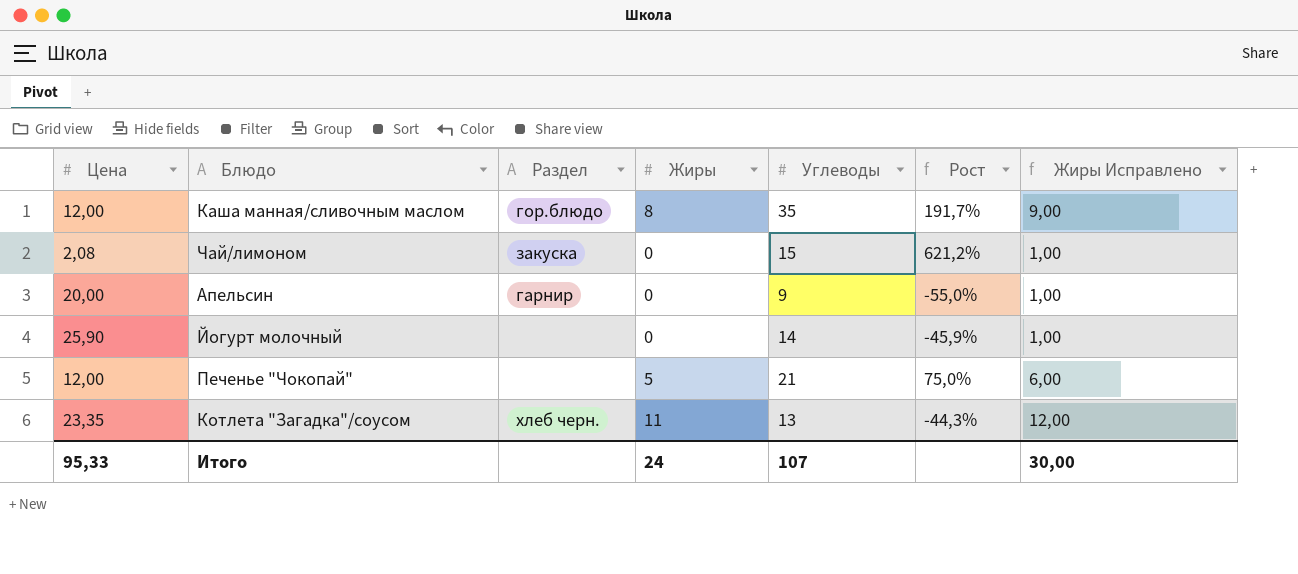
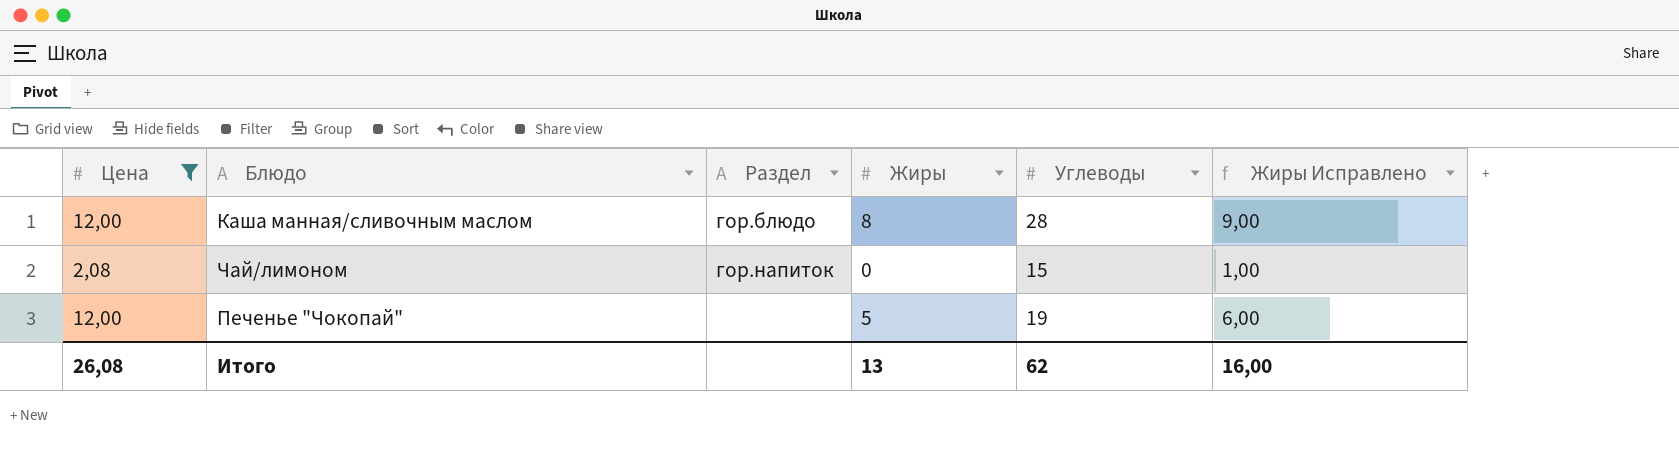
filter: none -> Цена <= 12,00
column Рост | formula: ([Углеводы] - [Цена]) / [Цена] -> none
Каша манная/сливочным маслом | Углеводы: 35 -> 28
Чай/лимоном | Раздел: закуска -> гор.напиток
Печенье "Чокопай" | Углеводы: 21 -> 19
Итого | Цена: 95,33 -> 26,08
Итого | Жиры: 24 -> 13
Итого | Углеводы: 107 -> 62
Итого | Жиры Исправлено: 30,00 -> 16,00

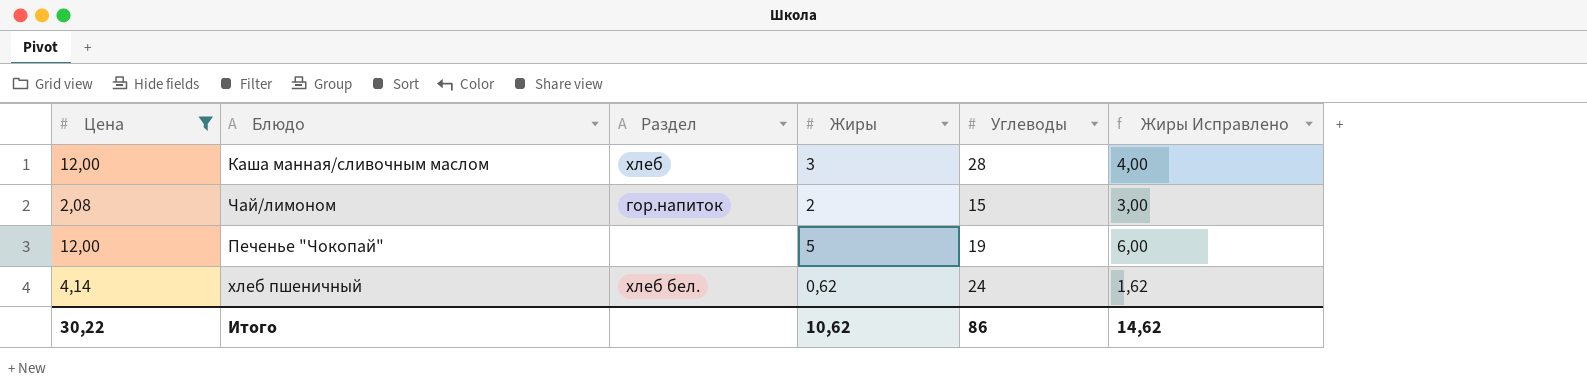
Каша манная/сливочным маслом | Раздел: гор.блюдо -> хлеб
Каша манная/сливочным маслом | Жиры: 8 -> 3
Каша манная/сливочным маслом | Жиры Исправлено: 9,00 -> 4,00
Чай/лимоном | Жиры: 0 -> 2
Чай/лимоном | Жиры Исправлено: 1,00 -> 3,00
row хлеб пшеничный: none -> 4,14 | хлеб бел. | 0,62 | 24 | 1,62
Итого | Цена: 26,08 -> 30,22
Итого | Жиры: 13 -> 10,62
Итого | Углеводы: 62 -> 86
Итого | Жиры Исправлено: 16,00 -> 14,62

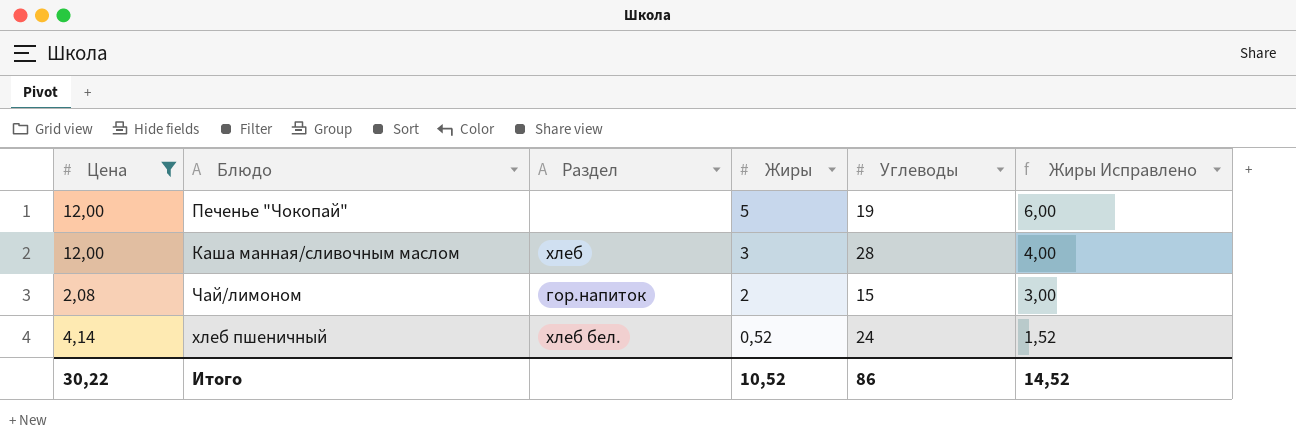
row order: none -> Жиры descending
хлеб пшеничный | Жиры: 0,62 -> 0,52
хлеб пшеничный | Жиры Исправлено: 1,62 -> 1,52
Итого | Жиры: 10,62 -> 10,52
Итого | Жиры Исправлено: 14,62 -> 14,52

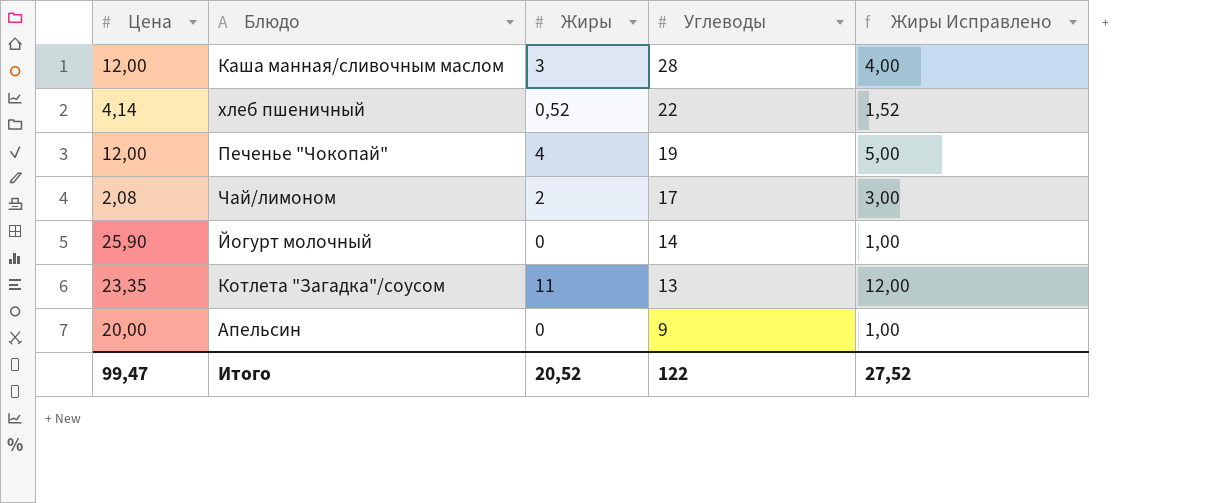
filter: Цена <= 12,00 -> none
row order: Жиры descending -> Углеводы descending
column Раздел | position: 3 -> none
хлеб пшеничный | Углеводы: 24 -> 22
Печенье "Чокопай" | Жиры: 5 -> 4
Печенье "Чокопай" | Жиры Исправлено: 6,00 -> 5,00
Чай/лимоном | Углеводы: 15 -> 17
Итого | Цена: 30,22 -> 99,47
Итого | Жиры: 10,52 -> 20,52
Итого | Углеводы: 86 -> 122
Итого | Жиры Исправлено: 14,52 -> 27,52

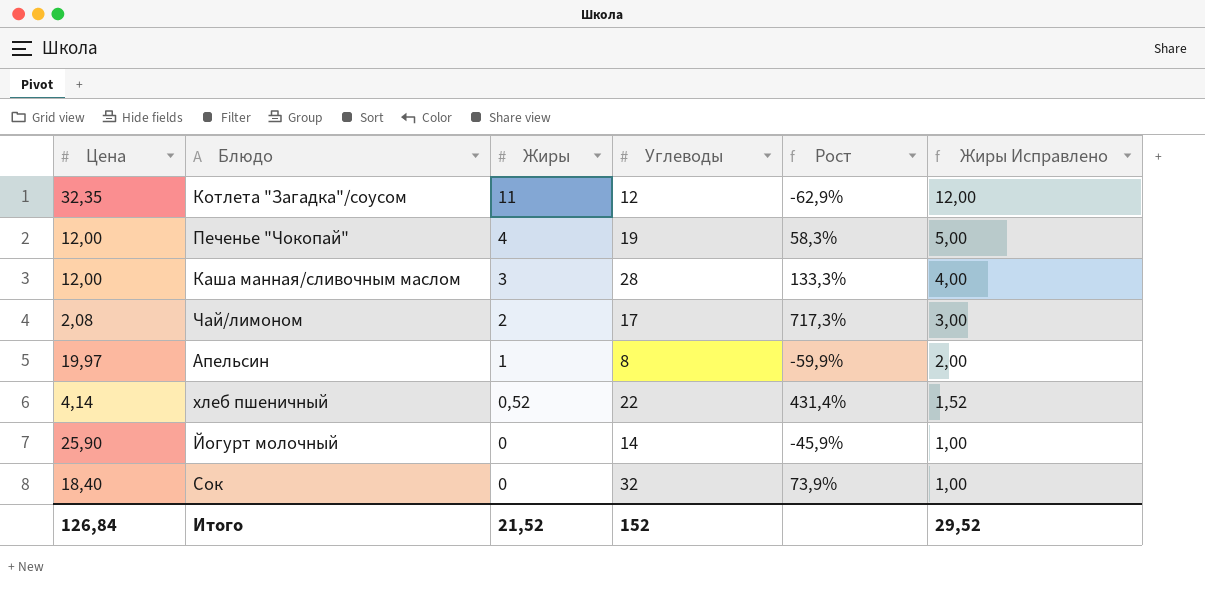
row order: Углеводы descending -> Жиры descending
column Рост | formula: none -> ([Углеводы] - [Цена]) / [Цена]
Котлета "Загадка"/соусом | Цена: 23,35 -> 32,35
Котлета "Загадка"/соусом | Углеводы: 13 -> 12
Апельсин | Цена: 20,00 -> 19,97
Апельсин | Жиры: 0 -> 1
Апельсин | Углеводы: 9 -> 8
Апельсин | Жиры Исправлено: 1,00 -> 2,00
row Сок: none -> 18,40 | 0 | 32 | 73,9% | 1,00
Итого | Цена: 99,47 -> 126,84
Итого | Жиры: 20,52 -> 21,52
Итого | Углеводы: 122 -> 152
Итого | Жиры Исправлено: 27,52 -> 29,52

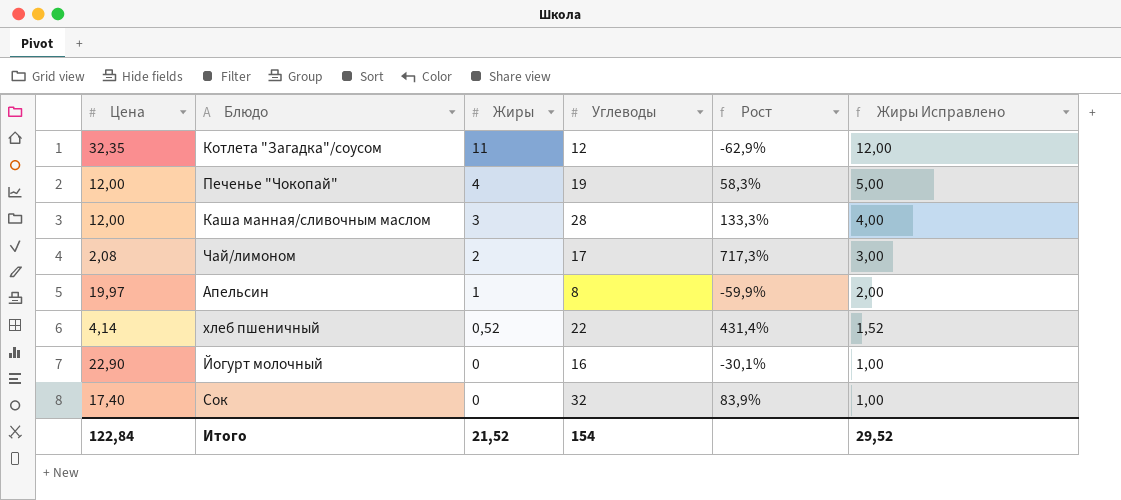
Йогурт молочный | Цена: 25,90 -> 22,90
Йогурт молочный | Углеводы: 14 -> 16
Йогурт молочный | Рост: -45,9% -> -30,1%
Сок | Цена: 18,40 -> 17,40
Сок | Рост: 73,9% -> 83,9%
Итого | Цена: 126,84 -> 122,84
Итого | Углеводы: 152 -> 154

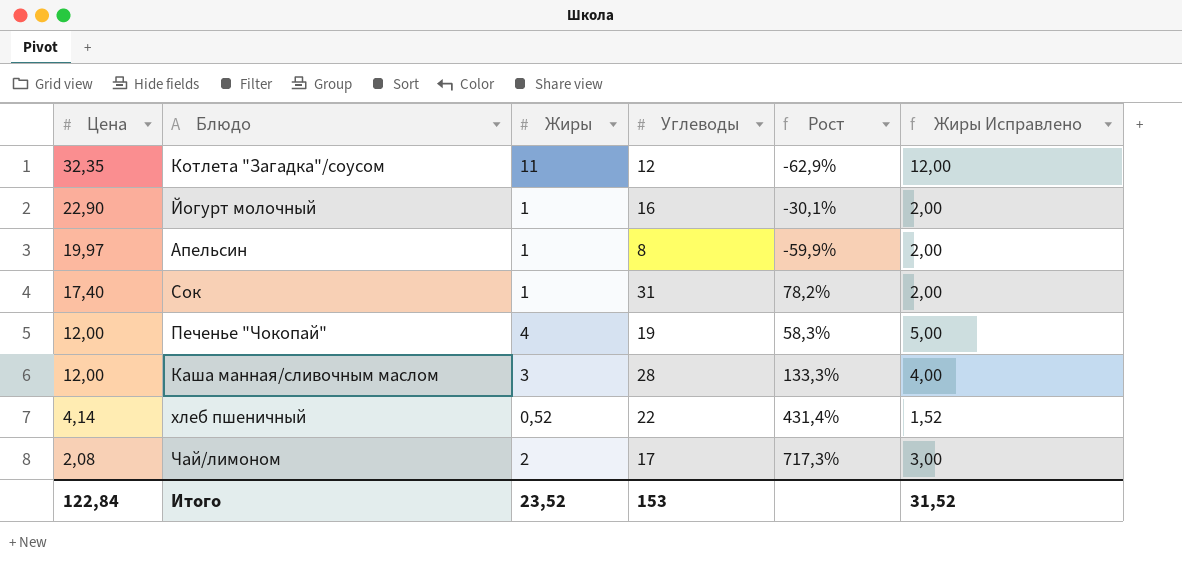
row order: Жиры descending -> Цена descending
Йогурт молочный | Жиры: 0 -> 1
Йогурт молочный | Жиры Исправлено: 1,00 -> 2,00
Сок | Жиры: 0 -> 1
Сок | Углеводы: 32 -> 31
Сок | Рост: 83,9% -> 78,2%
Сок | Жиры Исправлено: 1,00 -> 2,00
Итого | Жиры: 21,52 -> 23,52
Итого | Углеводы: 154 -> 153
Итого | Жиры Исправлено: 29,52 -> 31,52

